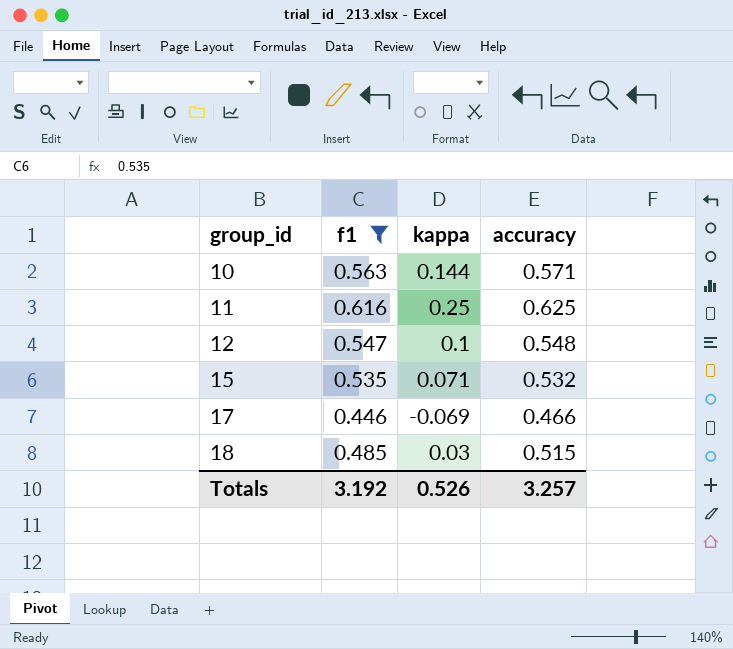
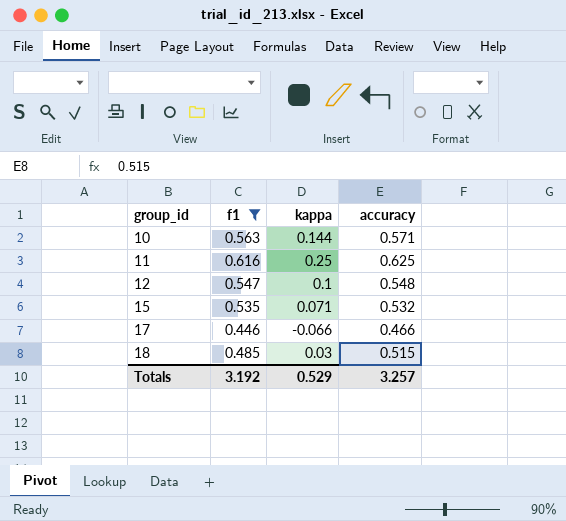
17 | kappa: -0.069 -> -0.066
Totals | kappa: 0.526 -> 0.529

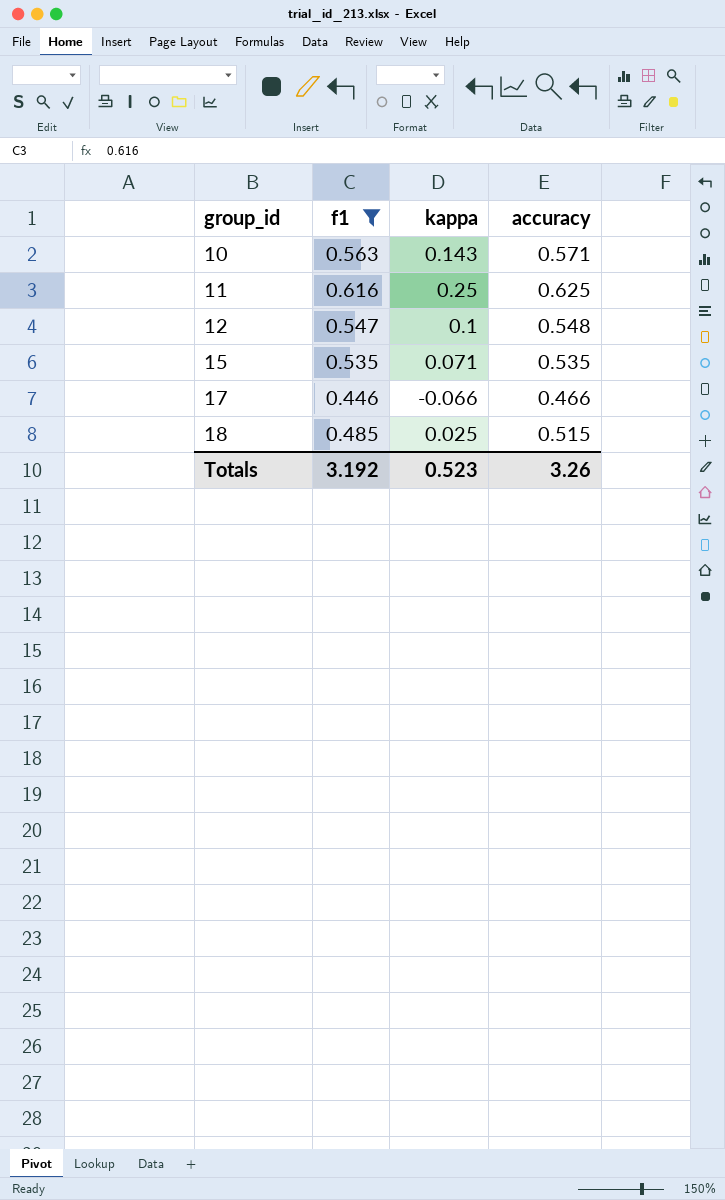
10 | kappa: 0.144 -> 0.143
15 | accuracy: 0.532 -> 0.535
18 | kappa: 0.03 -> 0.025
Totals | kappa: 0.529 -> 0.523
Totals | accuracy: 3.257 -> 3.26

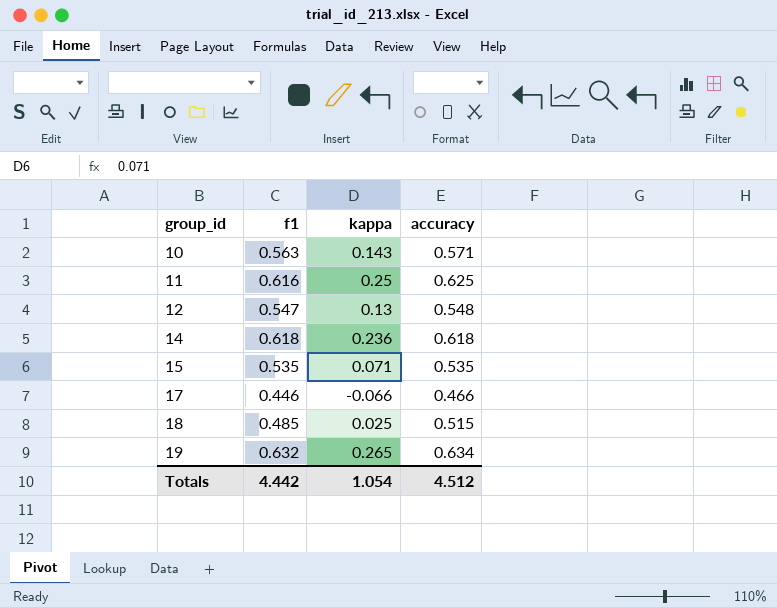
filter: f1 <= 0.616 -> none
12 | kappa: 0.1 -> 0.13
Totals | f1: 3.192 -> 4.442
Totals | kappa: 0.523 -> 1.054
Totals | accuracy: 3.26 -> 4.512

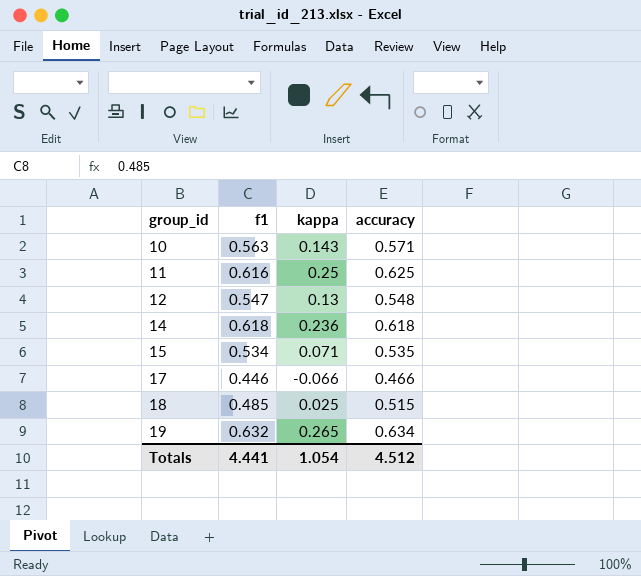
15 | f1: 0.535 -> 0.534
Totals | f1: 4.442 -> 4.441

